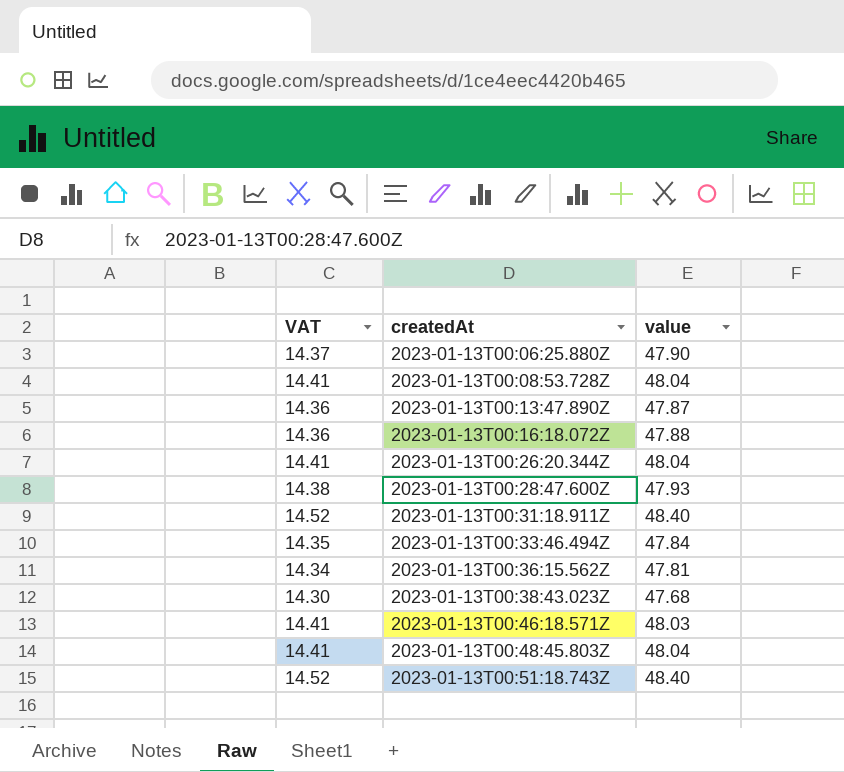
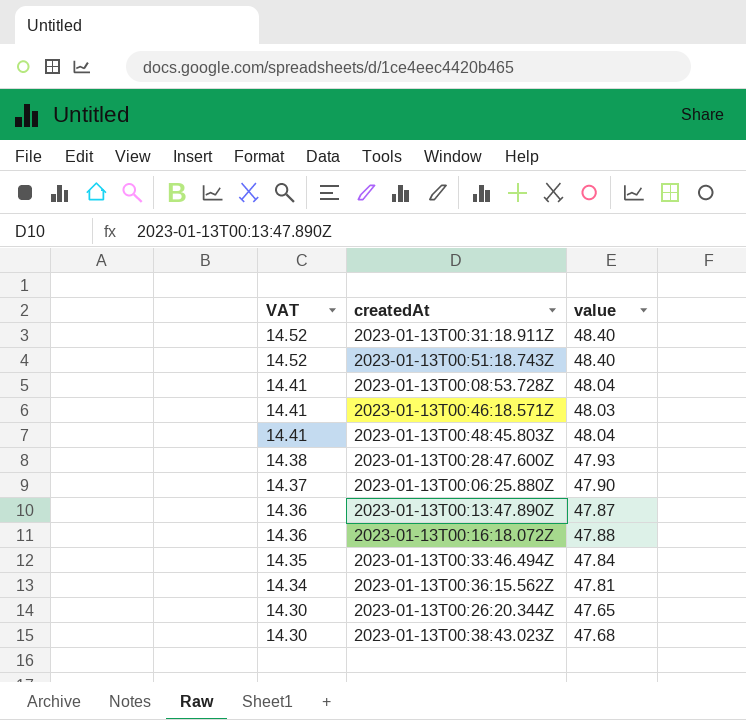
row order: createdAt ascending -> VAT descending
2023-01-13T00:26:20.344Z | VAT: 14.41 -> 14.30
2023-01-13T00:26:20.344Z | value: 48.04 -> 47.65

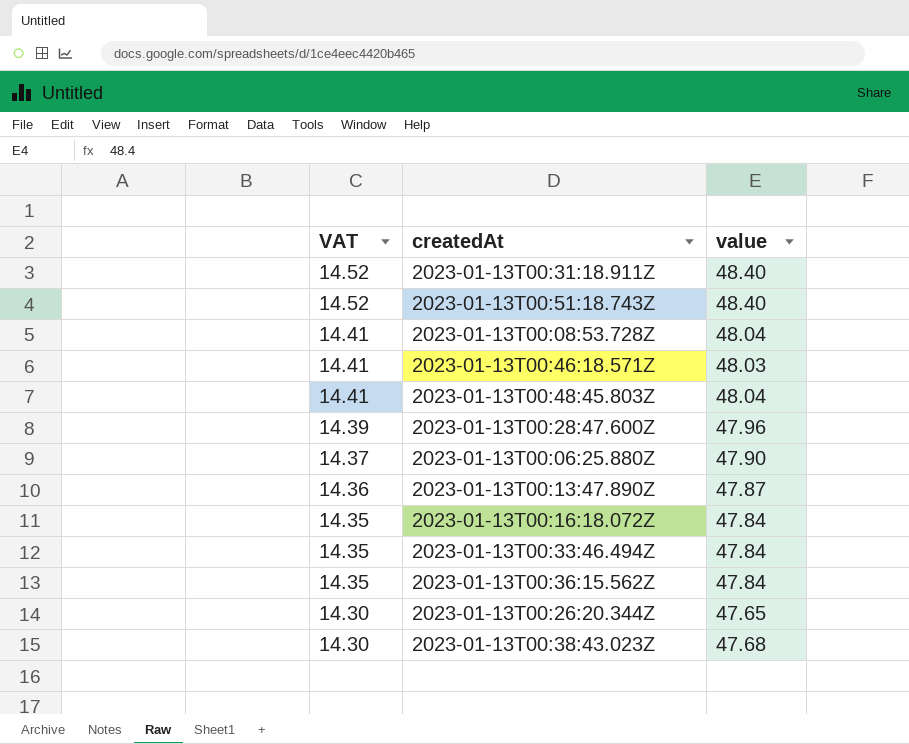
2023-01-13T00:28:47.600Z | VAT: 14.38 -> 14.39
2023-01-13T00:28:47.600Z | value: 47.93 -> 47.96
2023-01-13T00:16:18.072Z | VAT: 14.36 -> 14.35
2023-01-13T00:16:18.072Z | value: 47.88 -> 47.84
2023-01-13T00:36:15.562Z | VAT: 14.34 -> 14.35
2023-01-13T00:36:15.562Z | value: 47.81 -> 47.84

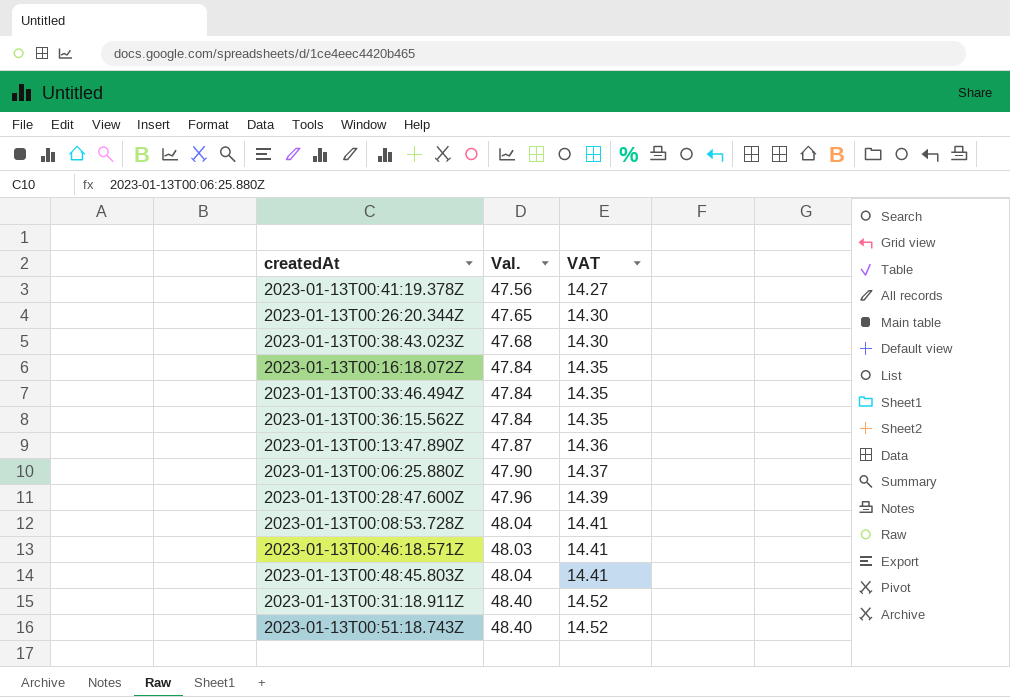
row order: VAT descending -> VAT ascending
column name: value -> Val.
column VAT | position: 1 -> 3
row 2023-01-13T00:41:19.378Z: none -> 47.56 | 14.27

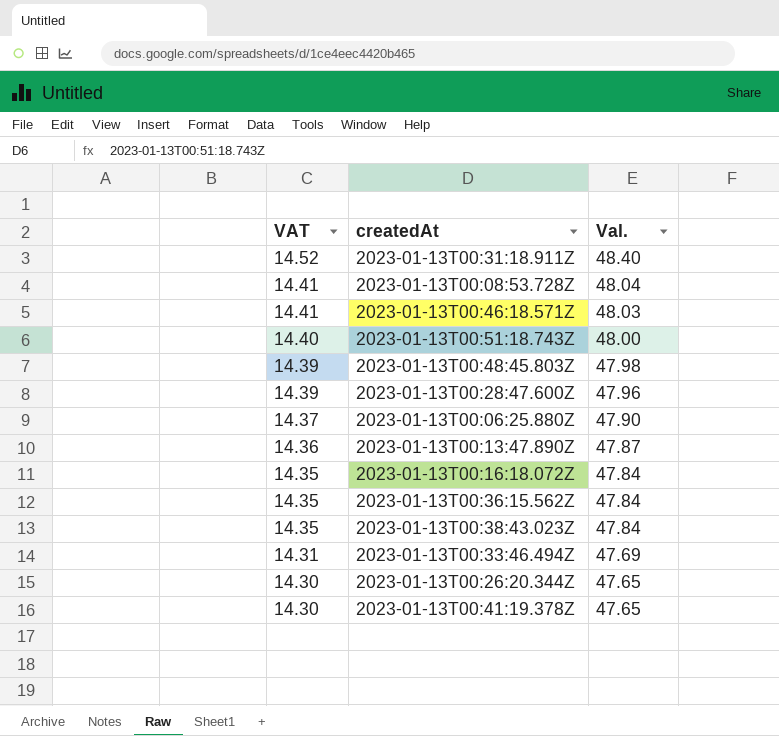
row order: VAT ascending -> VAT descending
column VAT | position: 3 -> 1
2023-01-13T00:51:18.743Z | VAT: 14.52 -> 14.40
2023-01-13T00:51:18.743Z | Val.: 48.40 -> 48.00
2023-01-13T00:48:45.803Z | VAT: 14.41 -> 14.39
2023-01-13T00:48:45.803Z | Val.: 48.04 -> 47.98
2023-01-13T00:38:43.023Z | VAT: 14.30 -> 14.35
2023-01-13T00:38:43.023Z | Val.: 47.68 -> 47.84
2023-01-13T00:33:46.494Z | VAT: 14.35 -> 14.31
2023-01-13T00:33:46.494Z | Val.: 47.84 -> 47.69
2023-01-13T00:41:19.378Z | VAT: 14.27 -> 14.30
2023-01-13T00:41:19.378Z | Val.: 47.56 -> 47.65

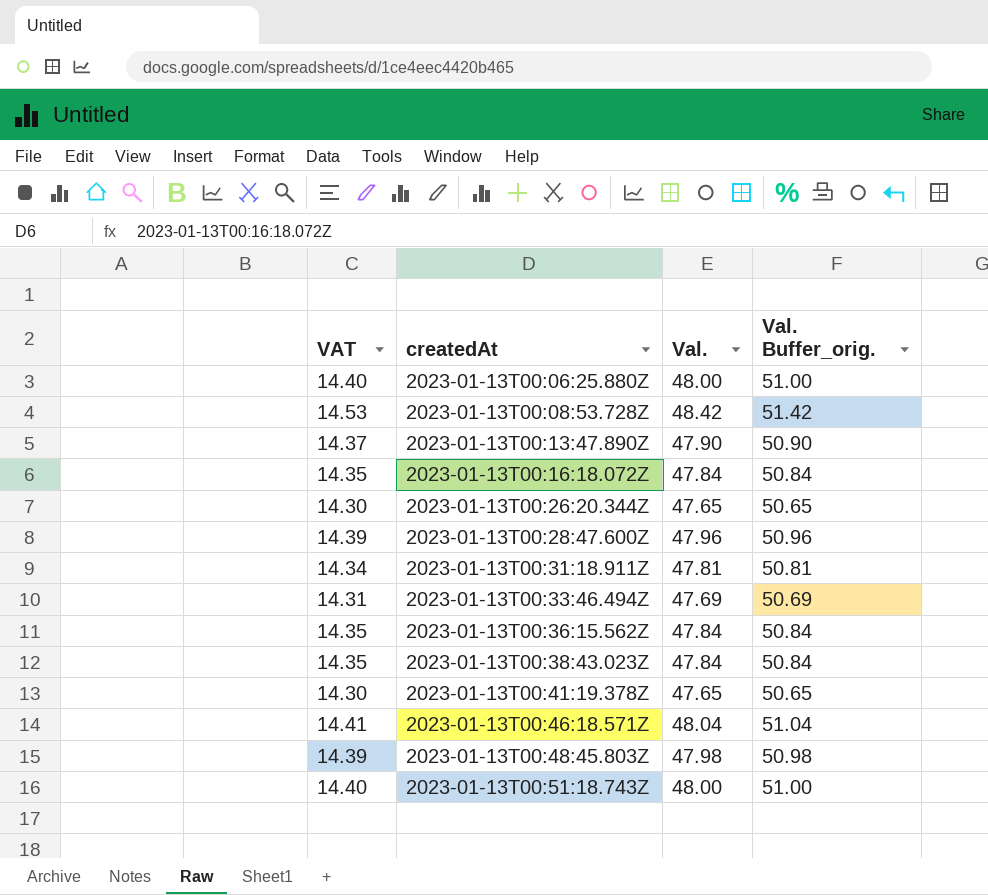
row order: VAT descending -> createdAt ascending
column Val. Buffer_orig. | formula: none -> [Val.] + 3
2023-01-13T00:06:25.880Z | VAT: 14.37 -> 14.40
2023-01-13T00:06:25.880Z | Val.: 47.90 -> 48.00
2023-01-13T00:08:53.728Z | VAT: 14.41 -> 14.53
2023-01-13T00:08:53.728Z | Val.: 48.04 -> 48.42
2023-01-13T00:13:47.890Z | VAT: 14.36 -> 14.37
2023-01-13T00:13:47.890Z | Val.: 47.87 -> 47.90
2023-01-13T00:31:18.911Z | VAT: 14.52 -> 14.34
2023-01-13T00:31:18.911Z | Val.: 48.40 -> 47.81
2023-01-13T00:46:18.571Z | Val.: 48.03 -> 48.04

